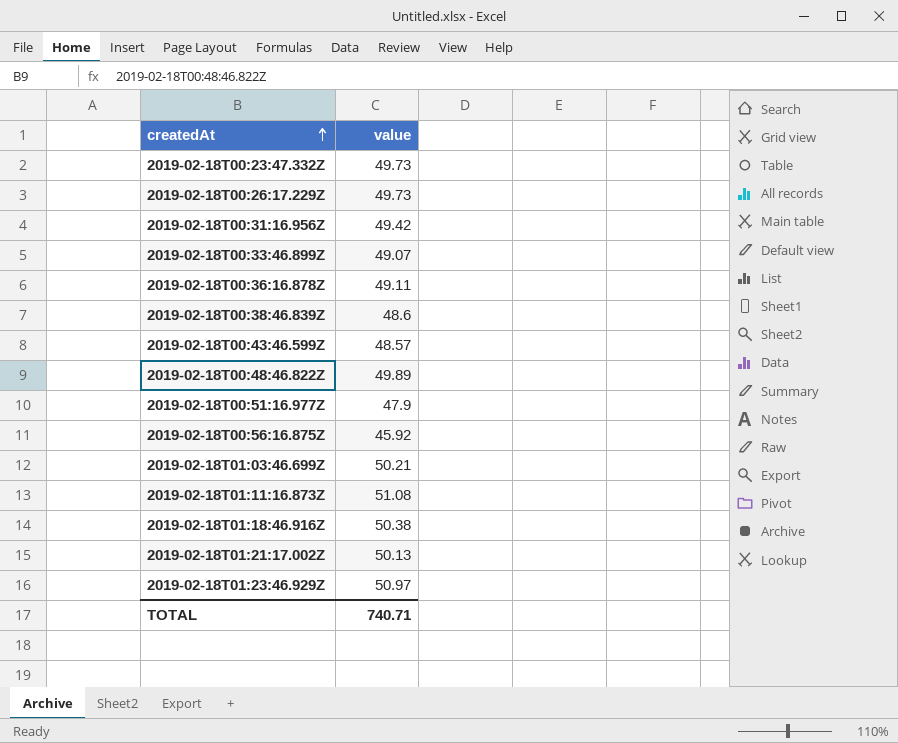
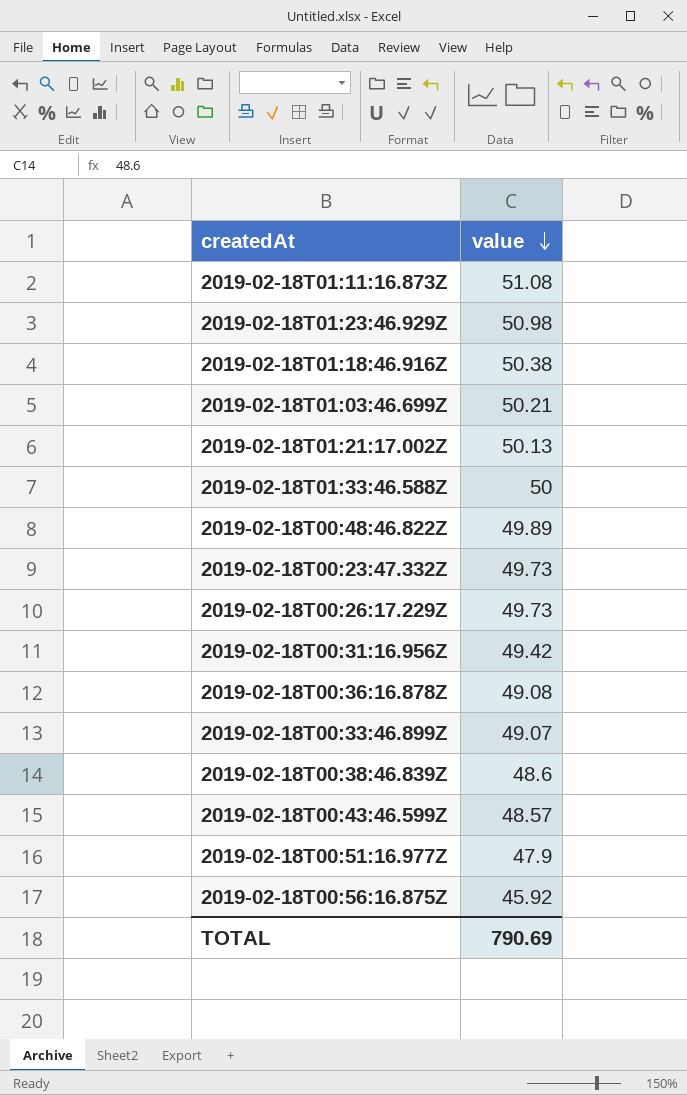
row order: createdAt ascending -> value descending
2019-02-18T01:23:46.929Z | value: 50.97 -> 50.98
row 2019-02-18T01:33:46.588Z: none -> 50
2019-02-18T00:36:16.878Z | value: 49.11 -> 49.08
TOTAL | value: 740.71 -> 790.69

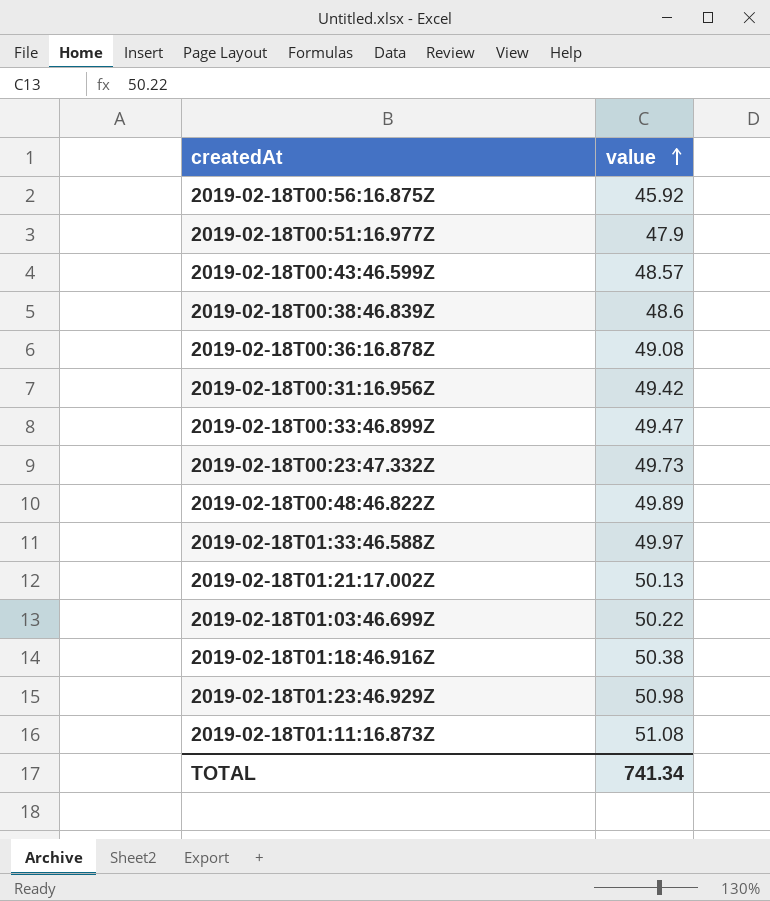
row order: value descending -> value ascending
row 2019-02-18T00:26:17.229Z: 49.73 -> none
2019-02-18T00:33:46.899Z | value: 49.07 -> 49.47
2019-02-18T01:33:46.588Z | value: 50 -> 49.97
2019-02-18T01:03:46.699Z | value: 50.21 -> 50.22
TOTAL | value: 790.69 -> 741.34

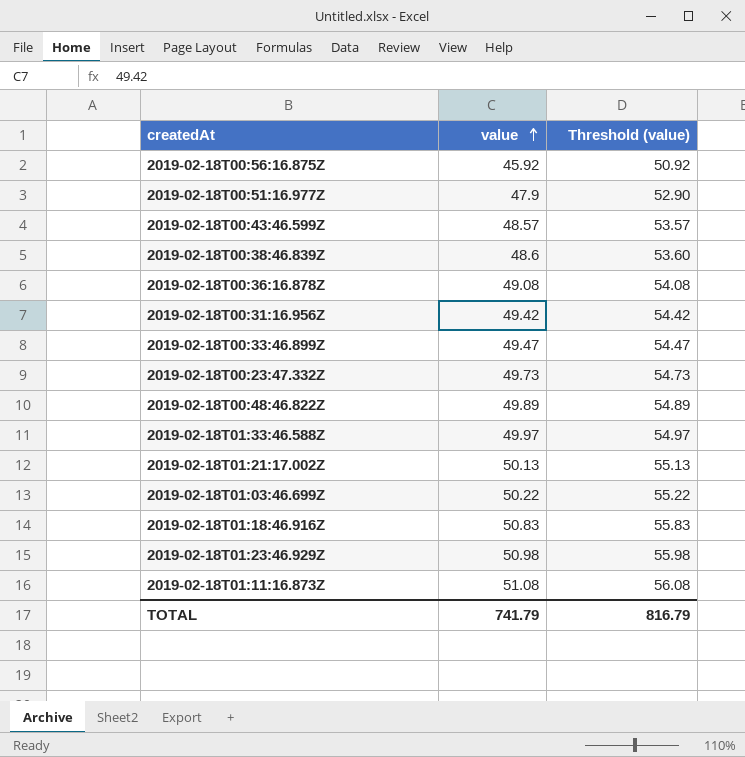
column Threshold (value) | formula: none -> [value] + 5
2019-02-18T01:18:46.916Z | value: 50.38 -> 50.83
TOTAL | value: 741.34 -> 741.79

